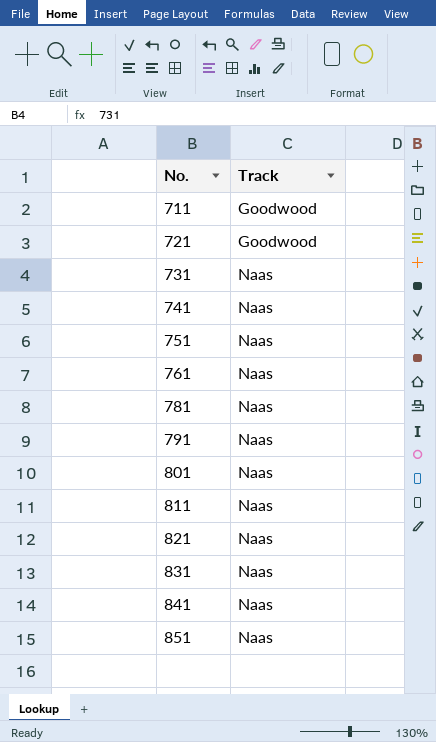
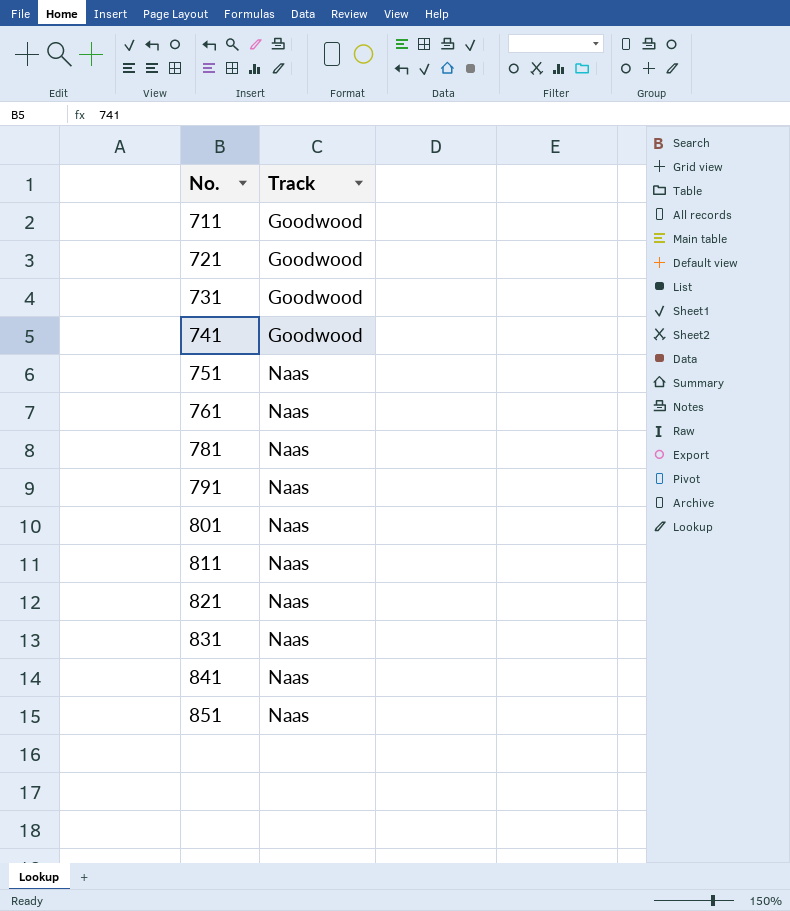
731 | Track: Naas -> Goodwood
741 | Track: Naas -> Goodwood

